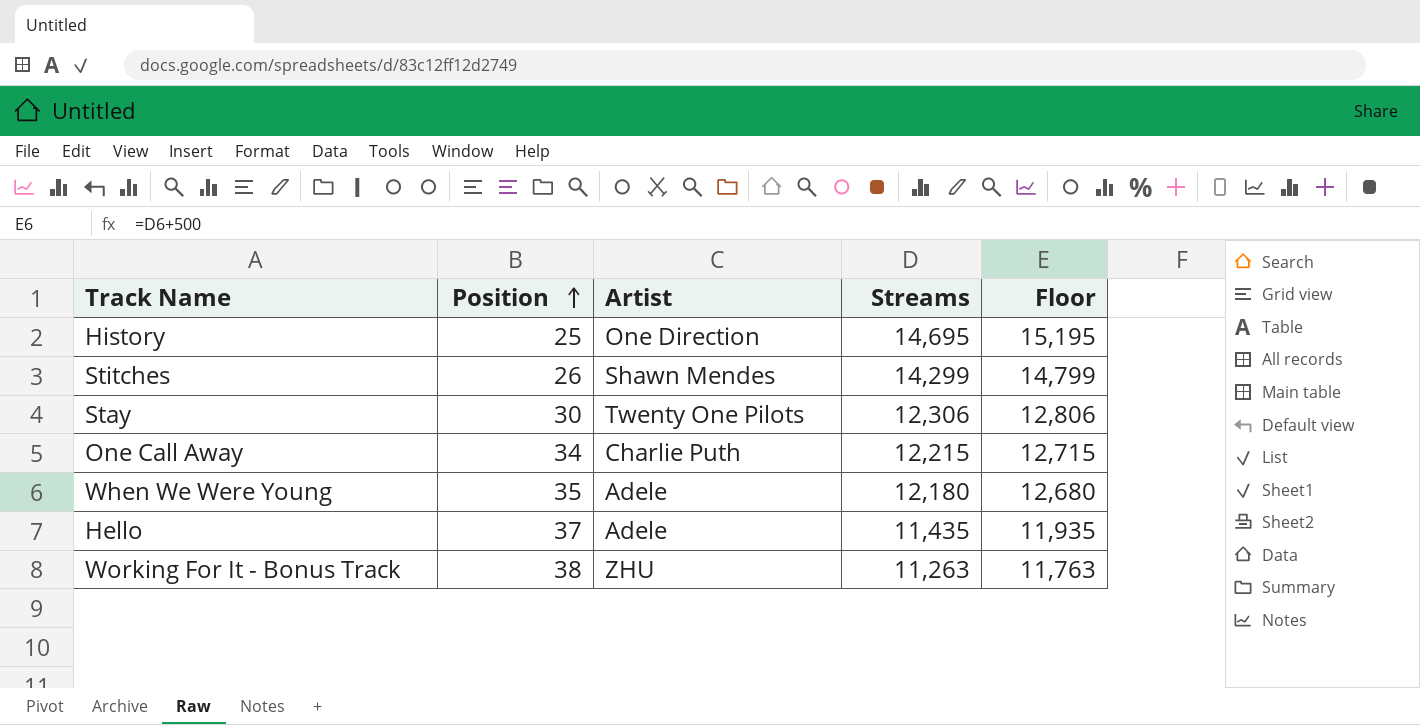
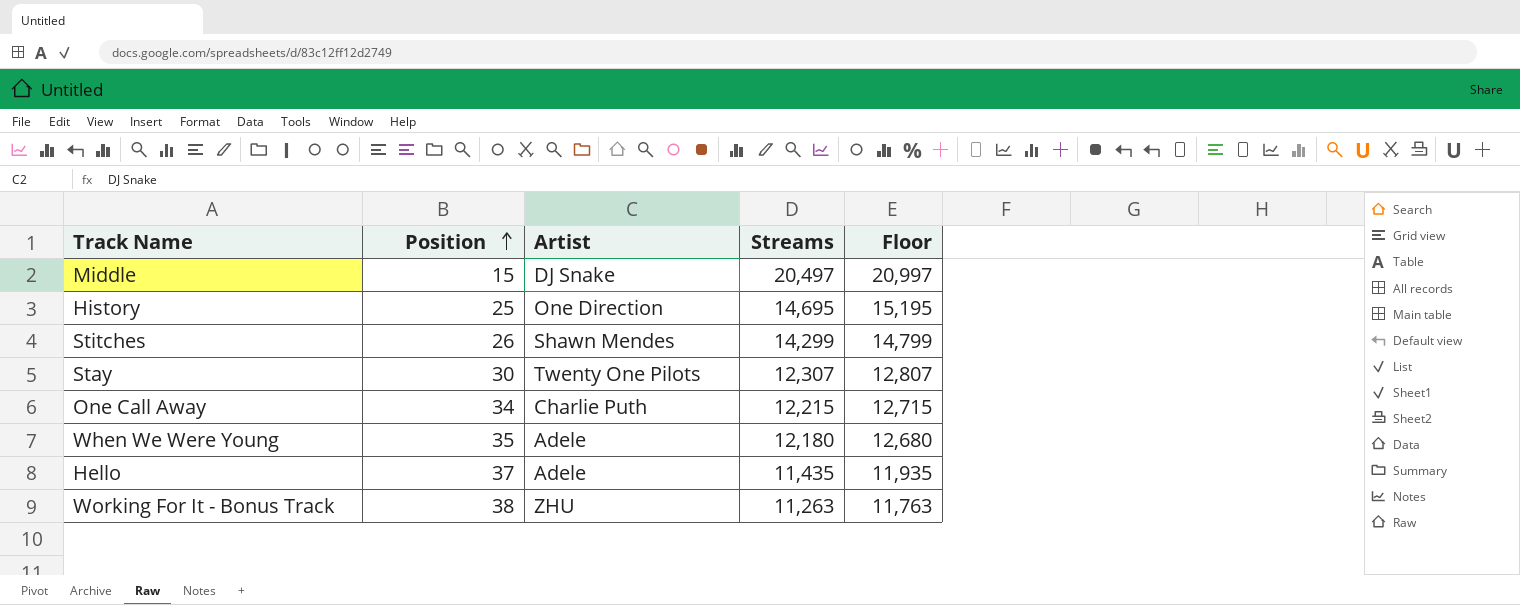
row Middle: none -> 15 | DJ Snake | 20,497 | 20,997
Stay | Streams: 12,306 -> 12,307
Stay | Floor: 12,806 -> 12,807

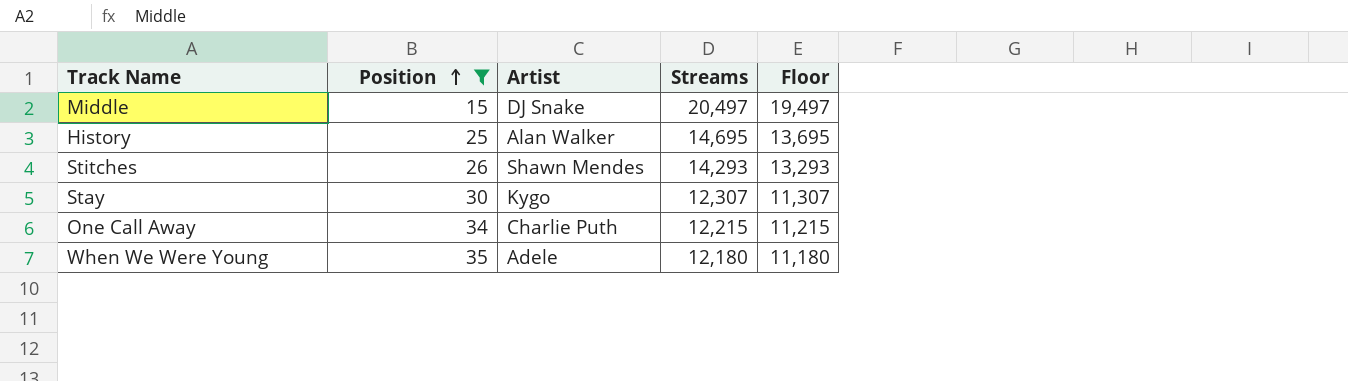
filter: none -> Position <= 35
column Floor | formula: [Streams] + 500 -> [Streams] - 1000
History | Artist: One Direction -> Alan Walker
Stitches | Streams: 14,299 -> 14,293
Stay | Artist: Twenty One Pilots -> Kygo

